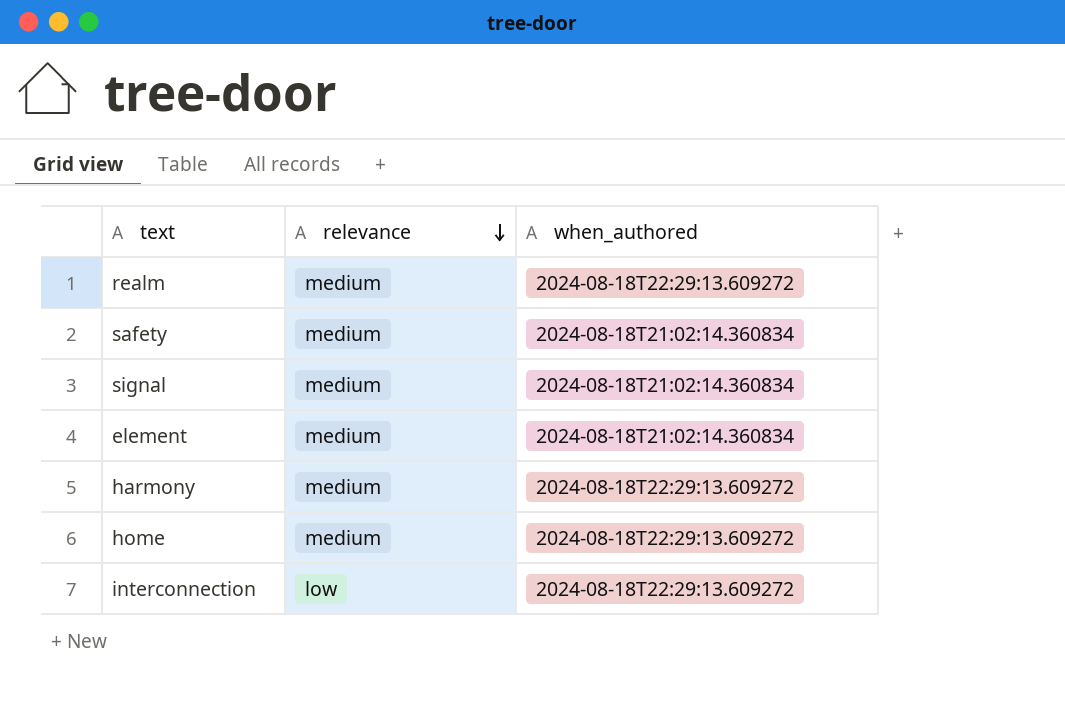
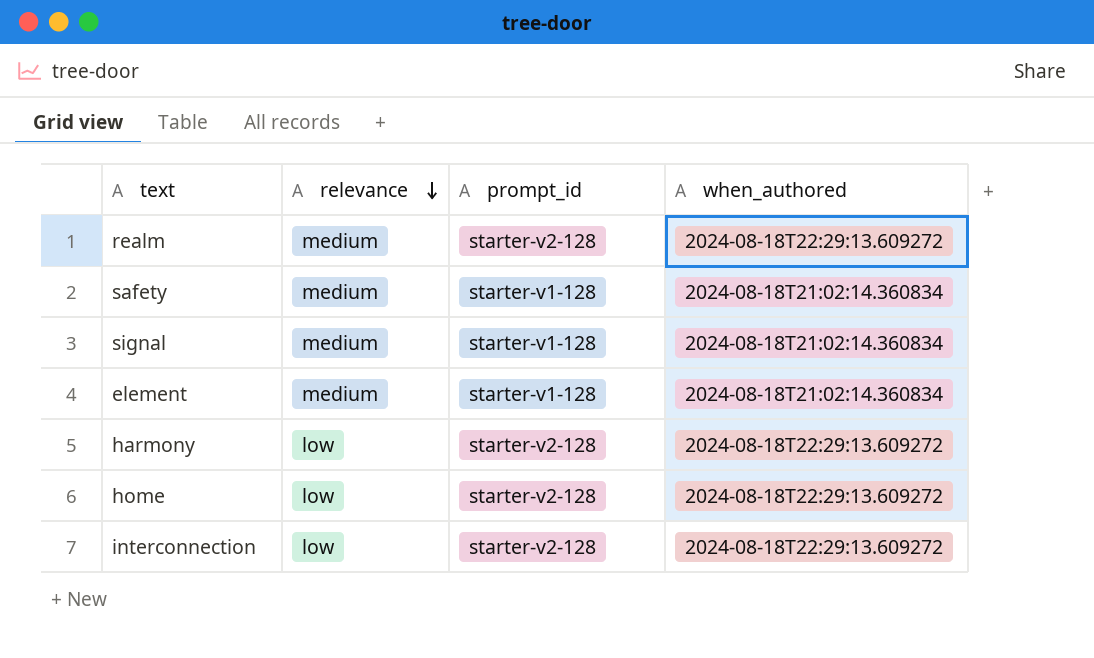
column prompt_id | position: none -> 3
harmony | relevance: medium -> low
home | relevance: medium -> low

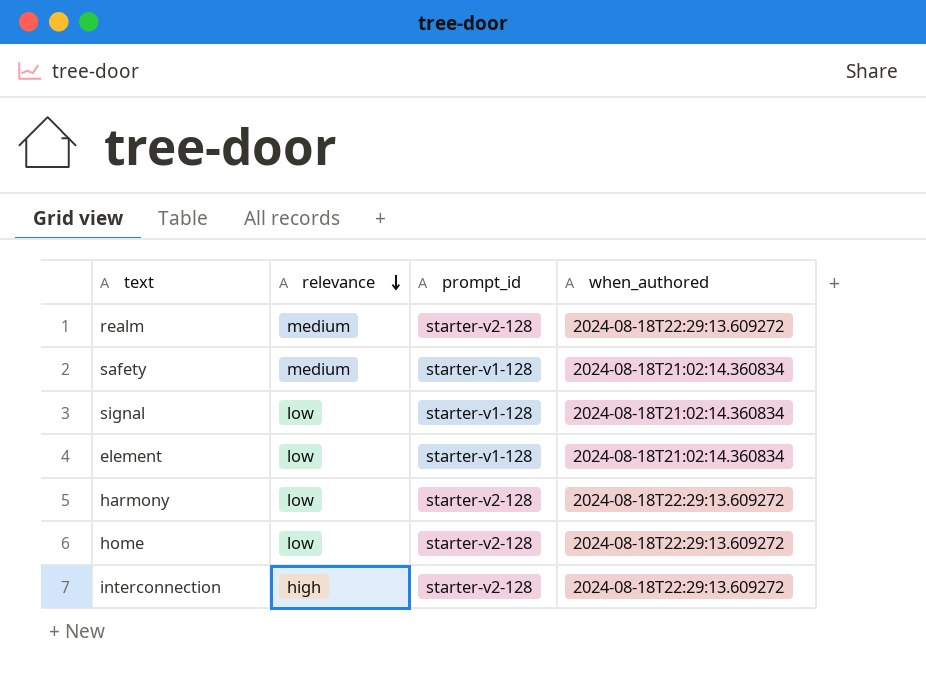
signal | relevance: medium -> low
element | relevance: medium -> low
interconnection | relevance: low -> high

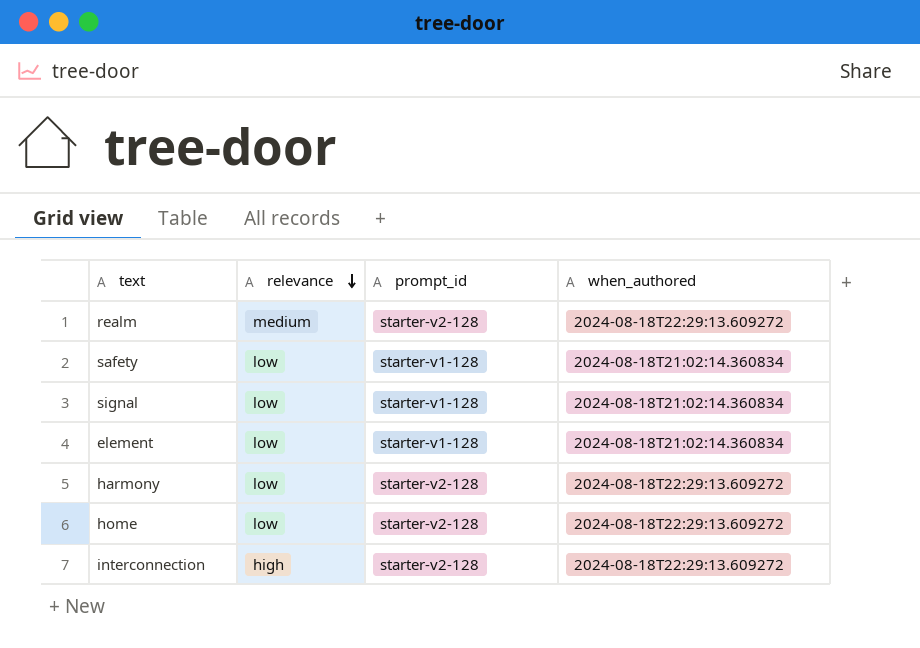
safety | relevance: medium -> low

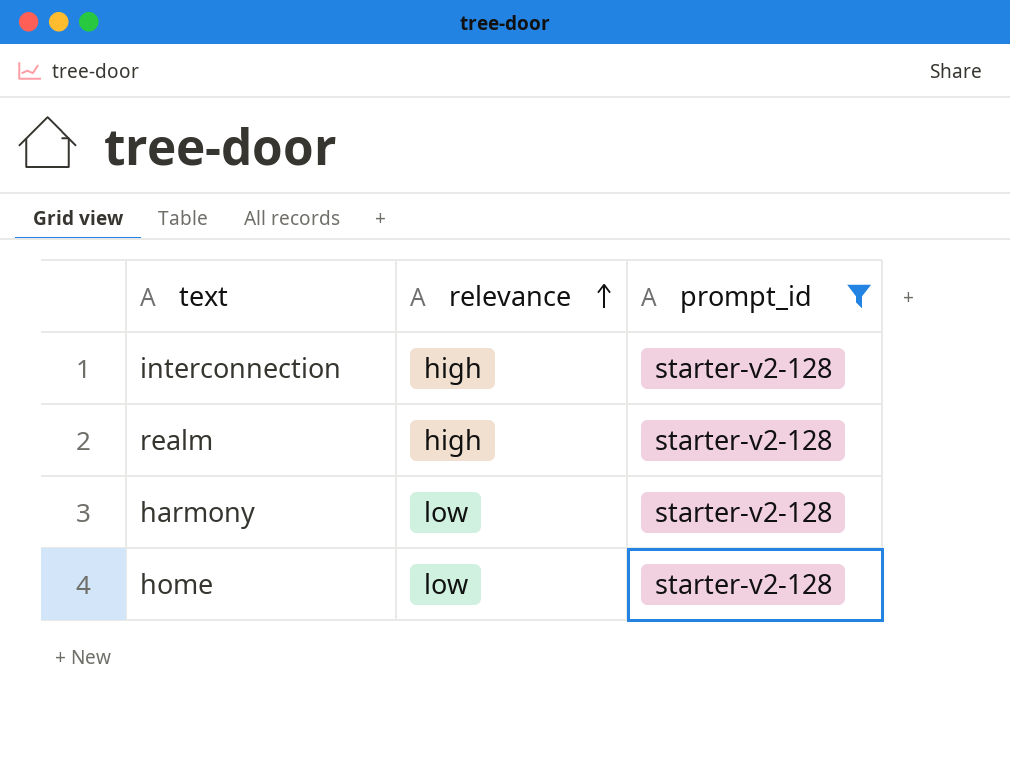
filter: none -> prompt_id = starter-v2-128
row order: relevance descending -> relevance ascending
column when_authored | position: 4 -> none
realm | relevance: medium -> high

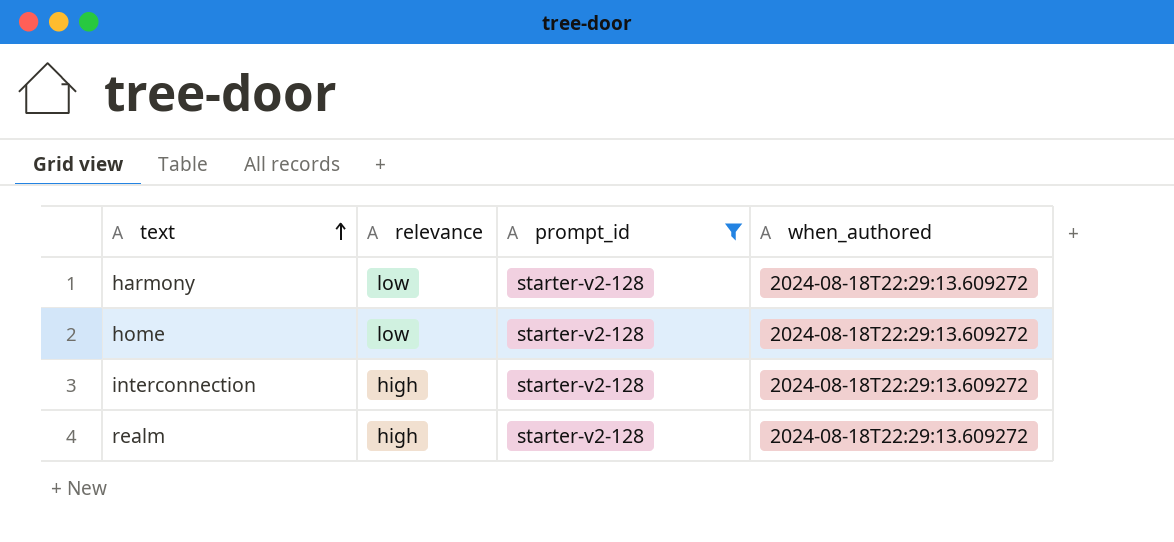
row order: relevance ascending -> text ascending
column when_authored | position: none -> 4

